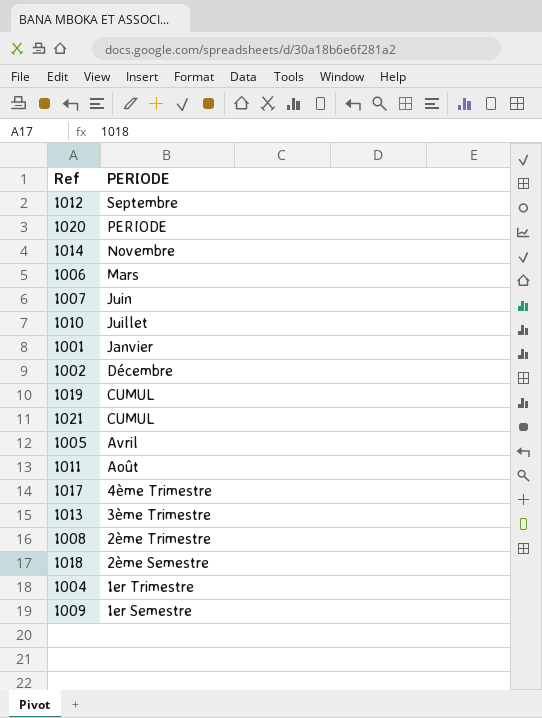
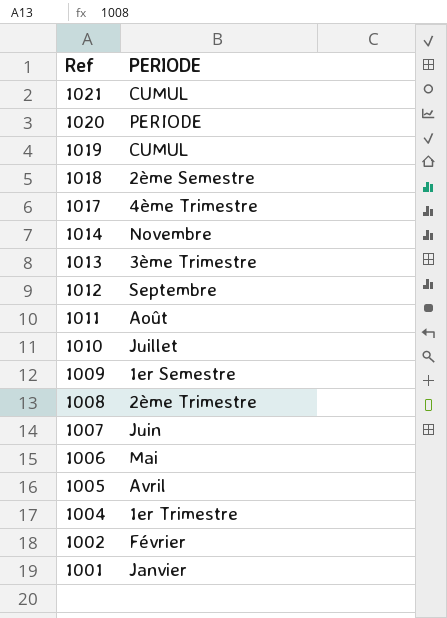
row order: PERIODE descending -> Ref descending
1006 | PERIODE: Mars -> Mai
1002 | PERIODE: Décembre -> Février

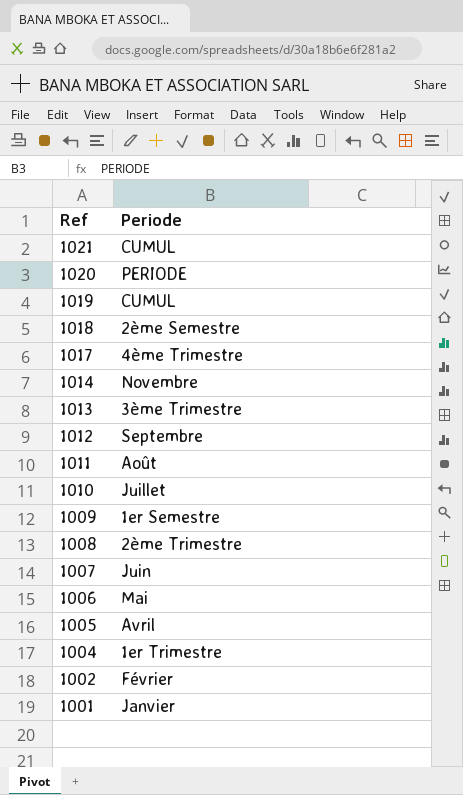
column name: PERIODE -> Periode

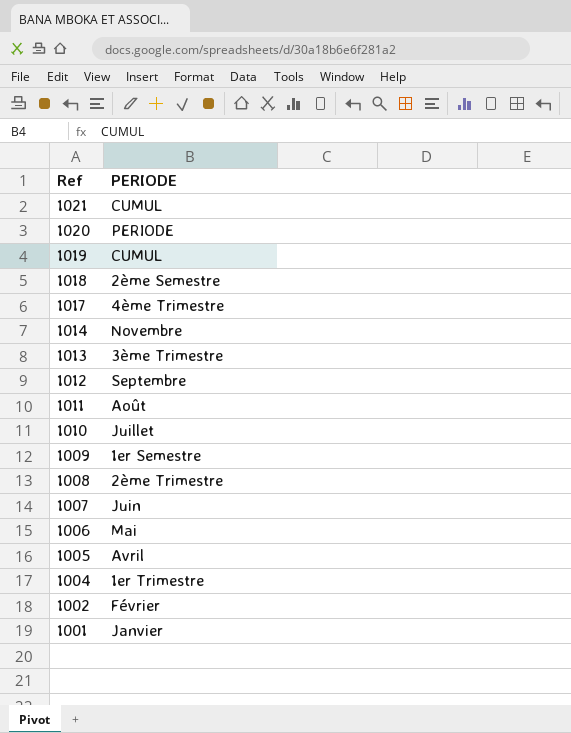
column name: Periode -> PERIODE

